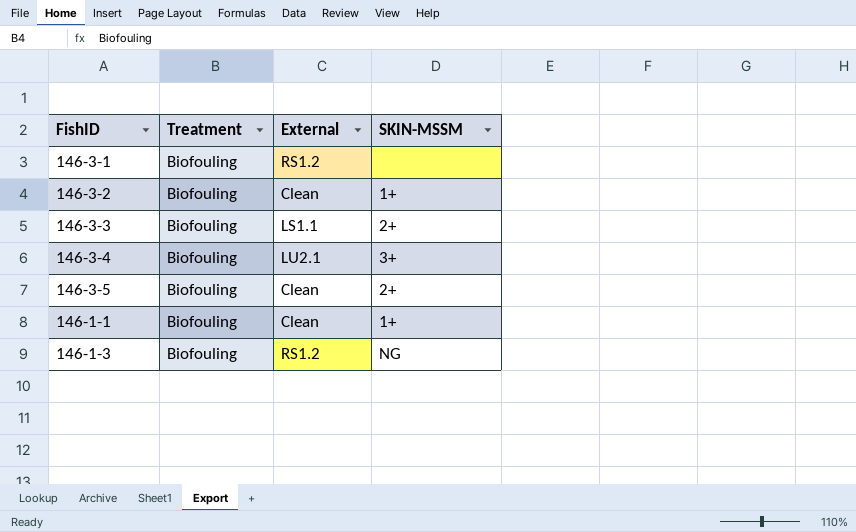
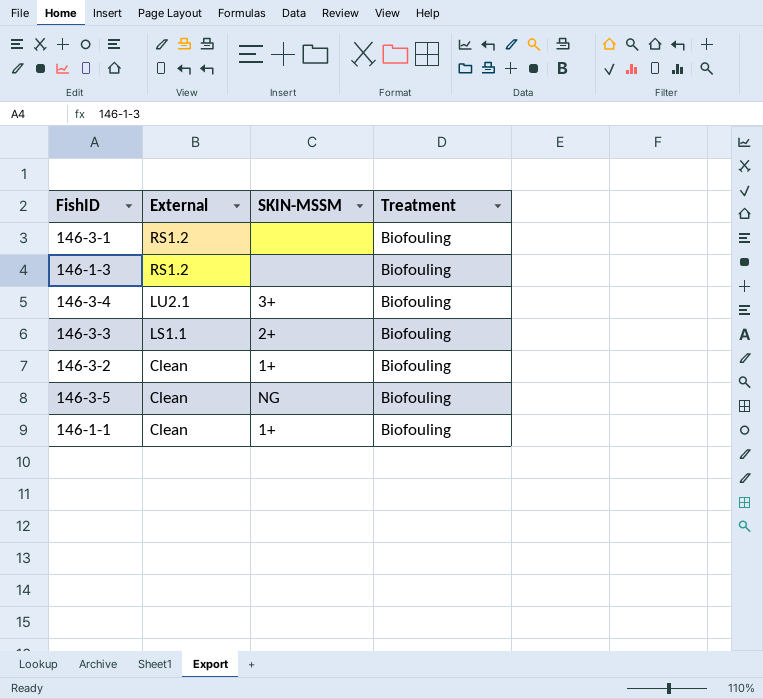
row order: none -> External descending
column Treatment | position: 2 -> 4
146-1-3 | SKIN-MSSM: NG -> none
146-3-5 | SKIN-MSSM: 2+ -> NG

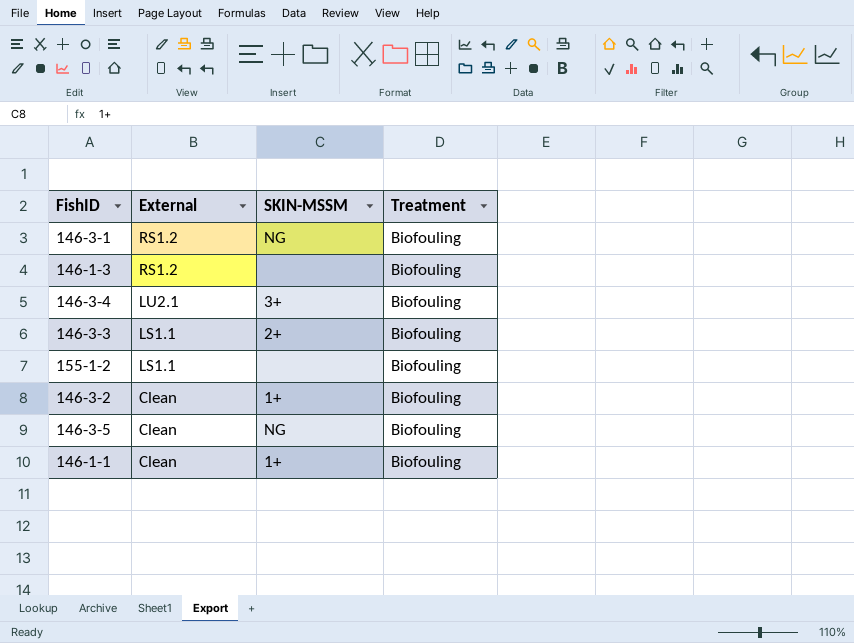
146-3-1 | SKIN-MSSM: none -> NG
row 155-1-2: none -> LS1.1 | none | Biofouling

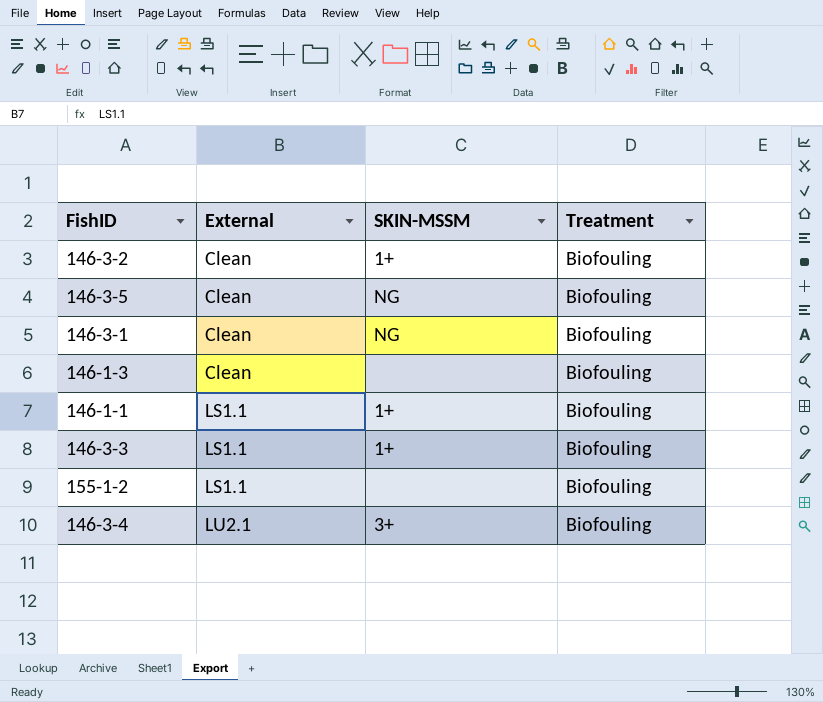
row order: External descending -> External ascending
146-3-1 | External: RS1.2 -> Clean
146-1-3 | External: RS1.2 -> Clean
146-1-1 | External: Clean -> LS1.1
146-3-3 | SKIN-MSSM: 2+ -> 1+

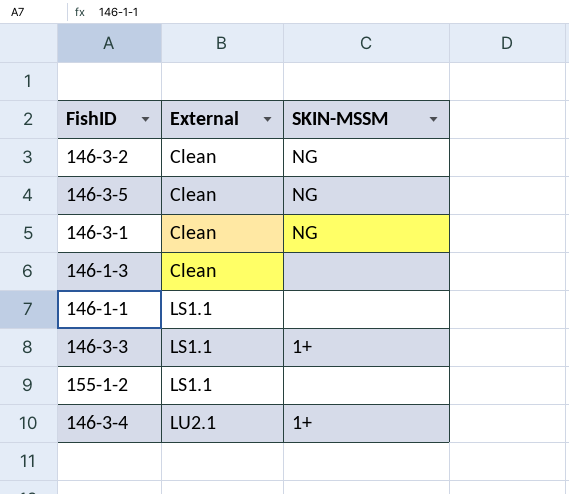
column Treatment | position: 4 -> none
146-3-2 | SKIN-MSSM: 1+ -> NG
146-1-1 | SKIN-MSSM: 1+ -> none
146-3-4 | SKIN-MSSM: 3+ -> 1+

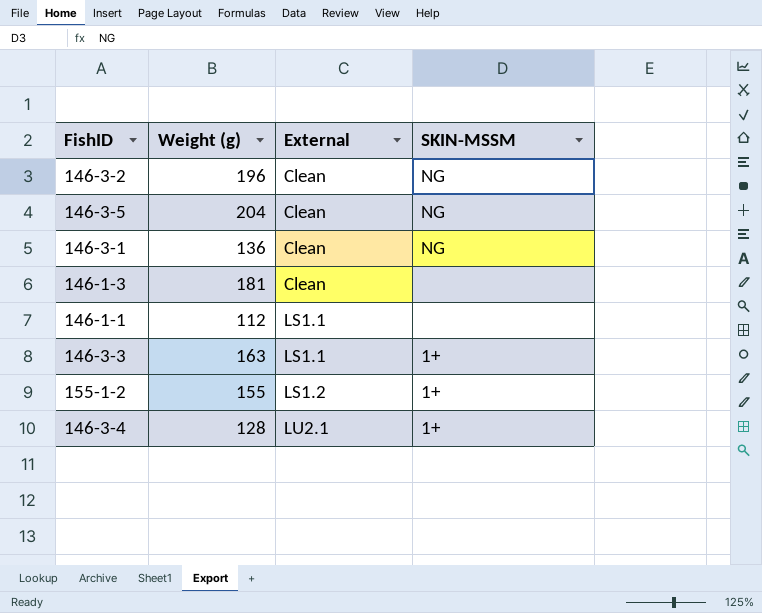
column Weight (g) | position: none -> 2
155-1-2 | External: LS1.1 -> LS1.2
155-1-2 | SKIN-MSSM: none -> 1+

